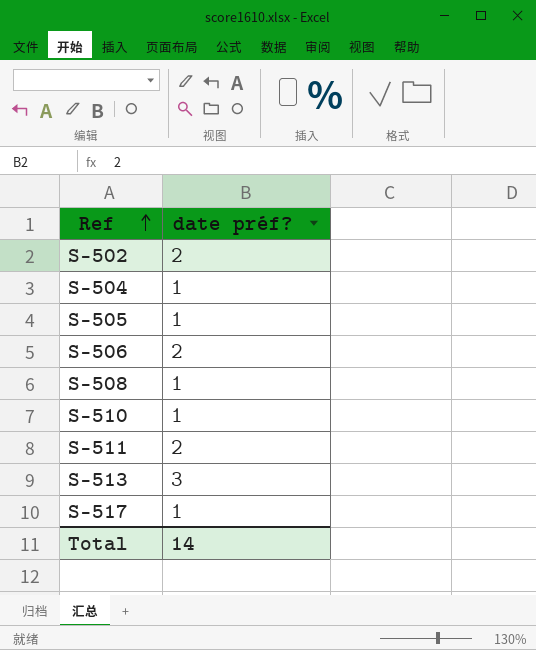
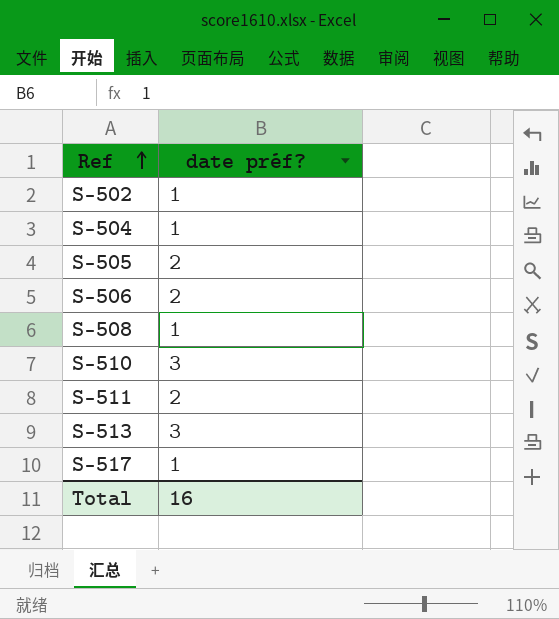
S-502 | date préf?: 2 -> 1
S-505 | date préf?: 1 -> 2
S-510 | date préf?: 1 -> 3
Total | date préf?: 14 -> 16

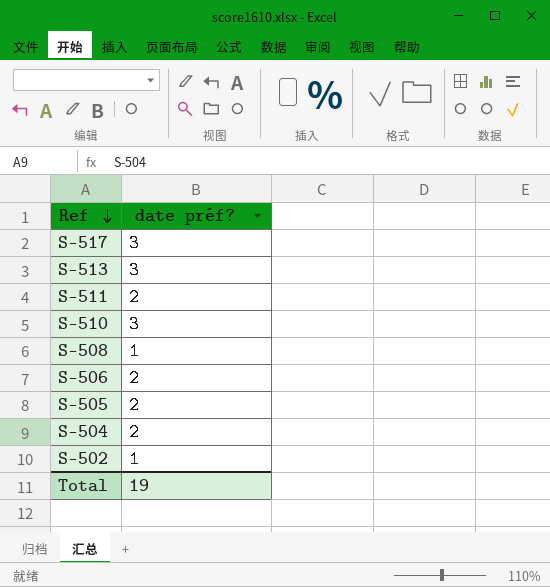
row order: Ref ascending -> Ref descending
S-517 | date préf?: 1 -> 3
S-504 | date préf?: 1 -> 2
Total | date préf?: 16 -> 19

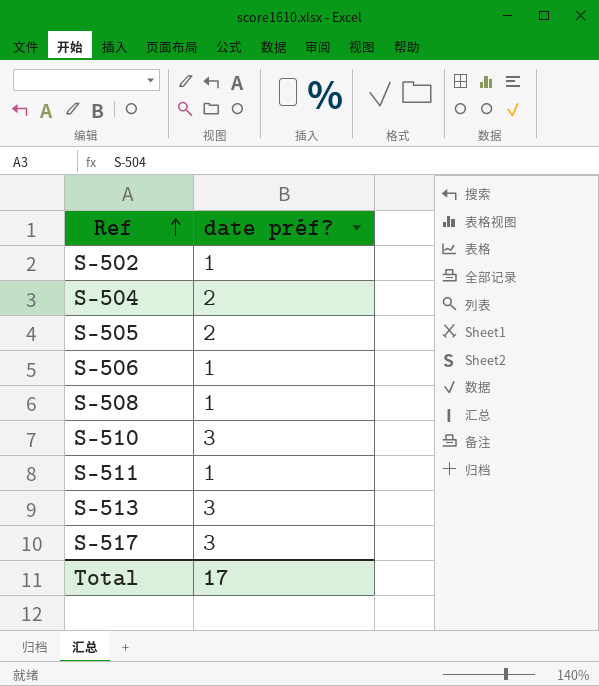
row order: Ref descending -> Ref ascending
S-506 | date préf?: 2 -> 1
S-511 | date préf?: 2 -> 1
Total | date préf?: 19 -> 17

